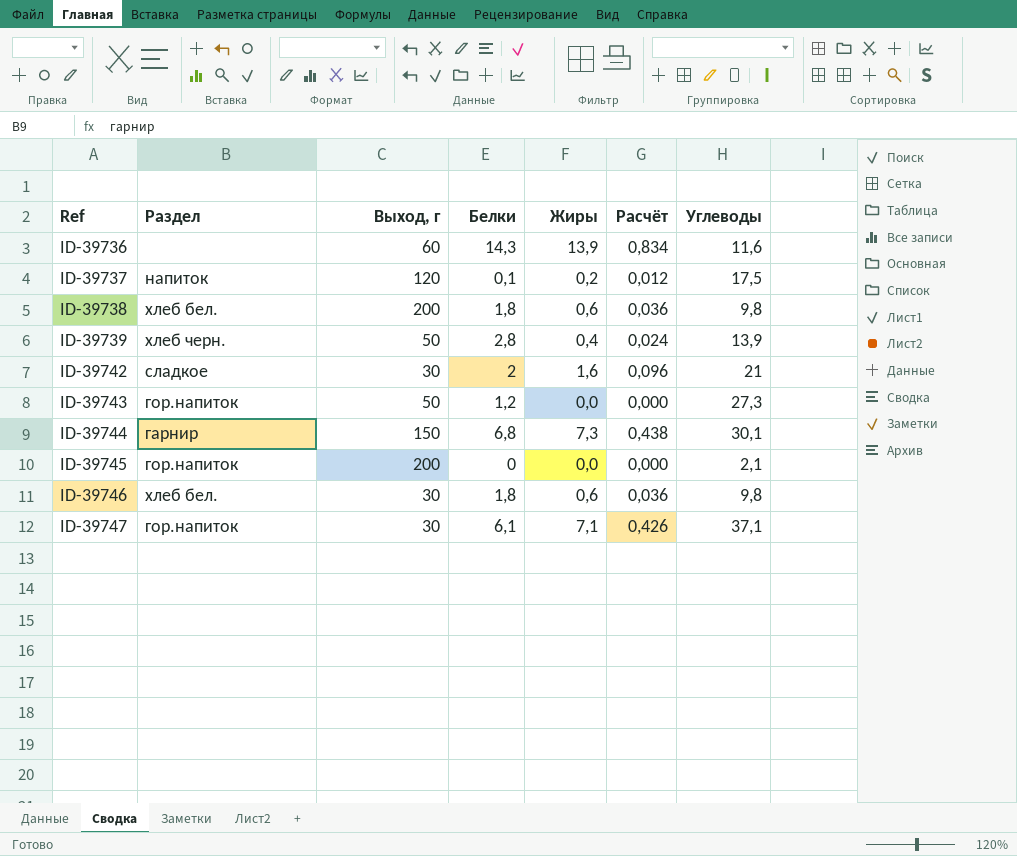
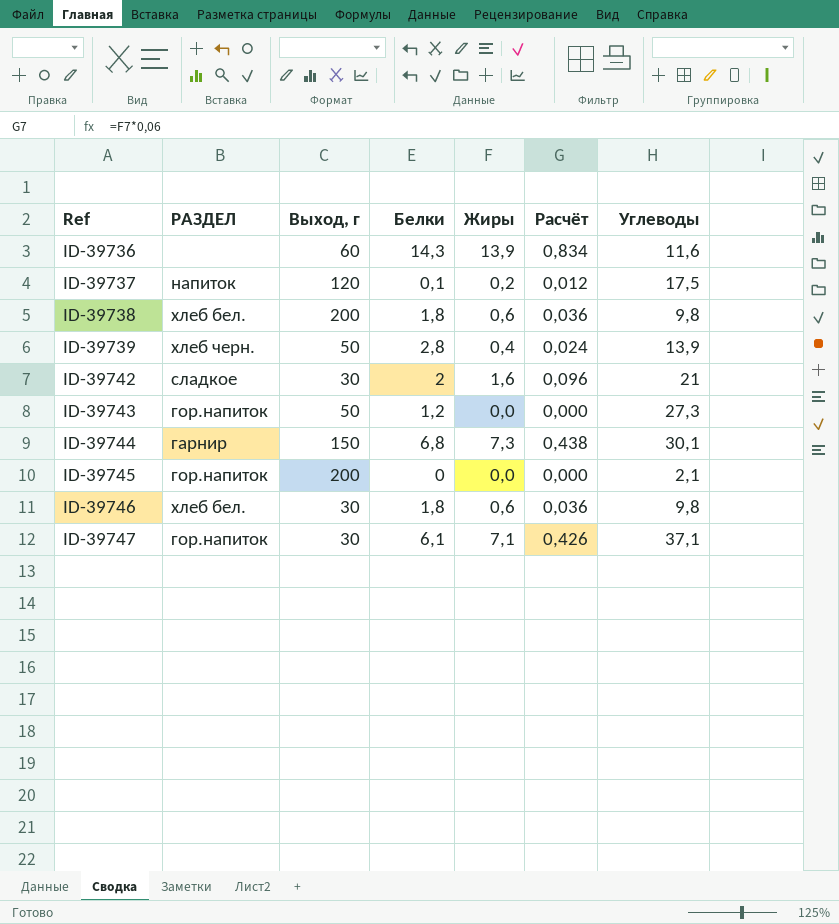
column name: Раздел -> РАЗДЕЛ

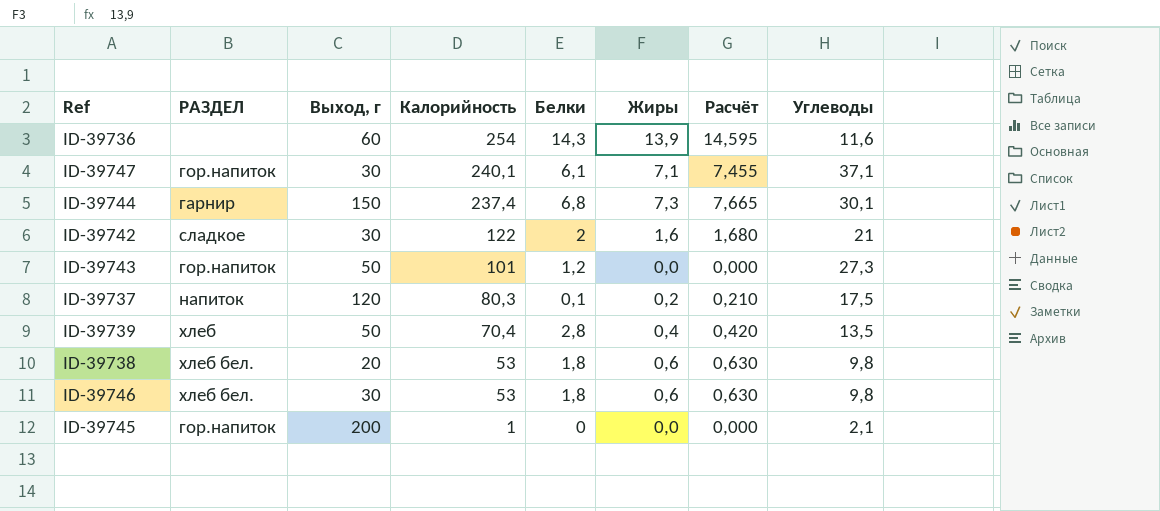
row order: Ref ascending -> Калорийность descending
column Калорийность | position: none -> 4
column Расчёт | formula: [Жиры] * 0,06 -> [Жиры] * 1,05
ID-39739 | РАЗДЕЛ: хлеб черн. -> хлеб
ID-39739 | Углеводы: 13,9 -> 13,5
ID-39738 | Выход, г: 200 -> 20

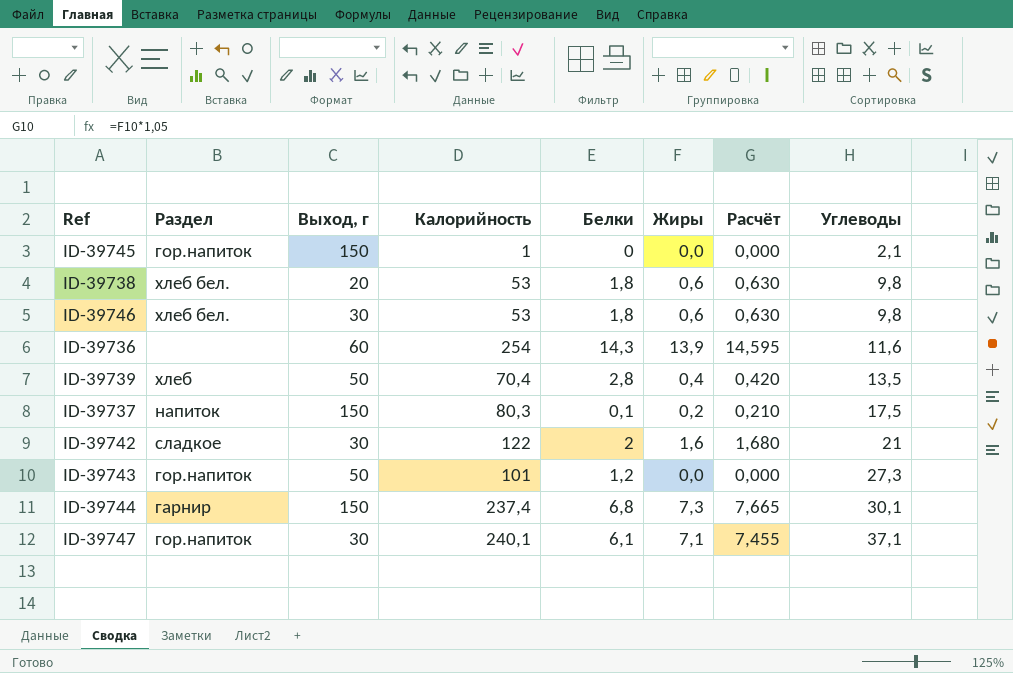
row order: Калорийность descending -> Углеводы ascending
column name: РАЗДЕЛ -> Раздел
ID-39745 | Выход, г: 200 -> 150
ID-39737 | Выход, г: 120 -> 150

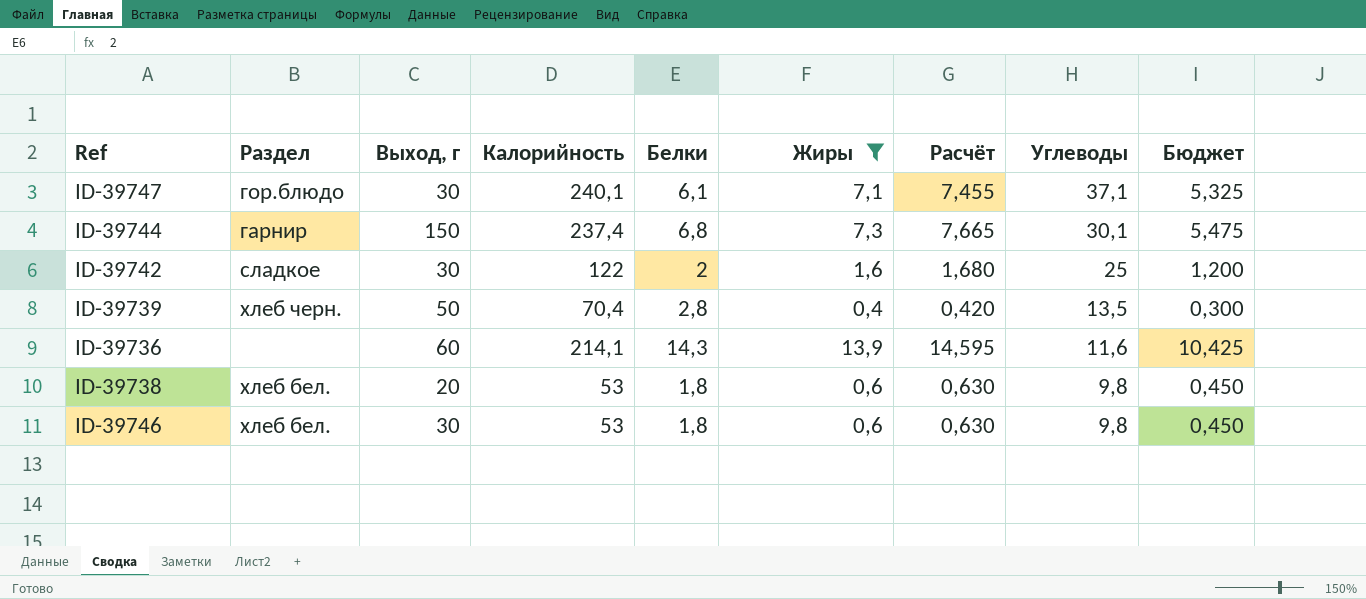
filter: none -> Жиры >= 0,4
row order: Углеводы ascending -> Углеводы descending
column Бюджет | formula: none -> [Жиры] * 0,75
ID-39747 | Раздел: гор.напиток -> гор.блюдо
ID-39742 | Углеводы: 21 -> 25
ID-39739 | Раздел: хлеб -> хлеб черн.
ID-39736 | Калорийность: 254 -> 214,1

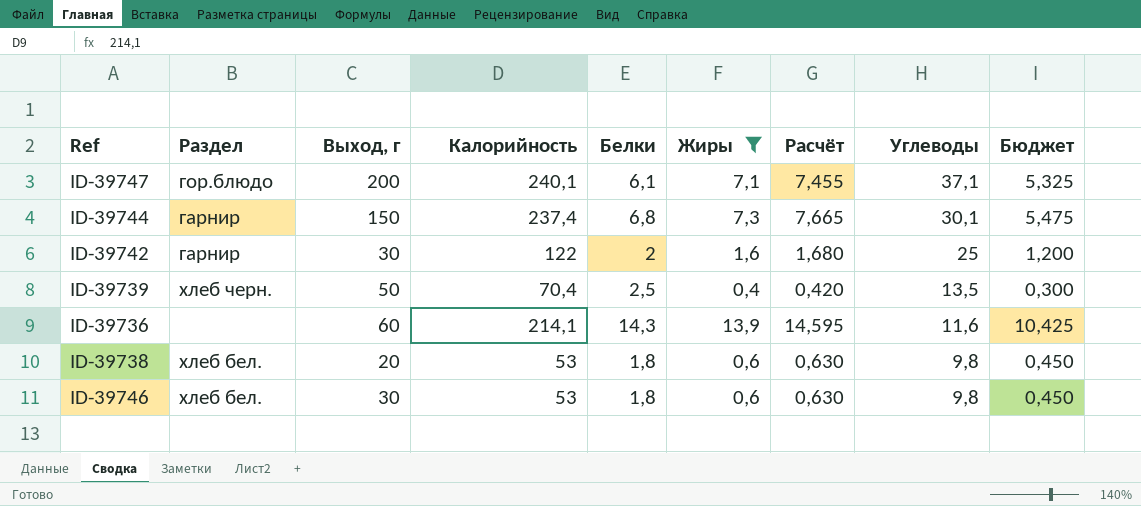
ID-39747 | Выход, г: 30 -> 200
ID-39742 | Раздел: сладкое -> гарнир
ID-39739 | Белки: 2,8 -> 2,5

